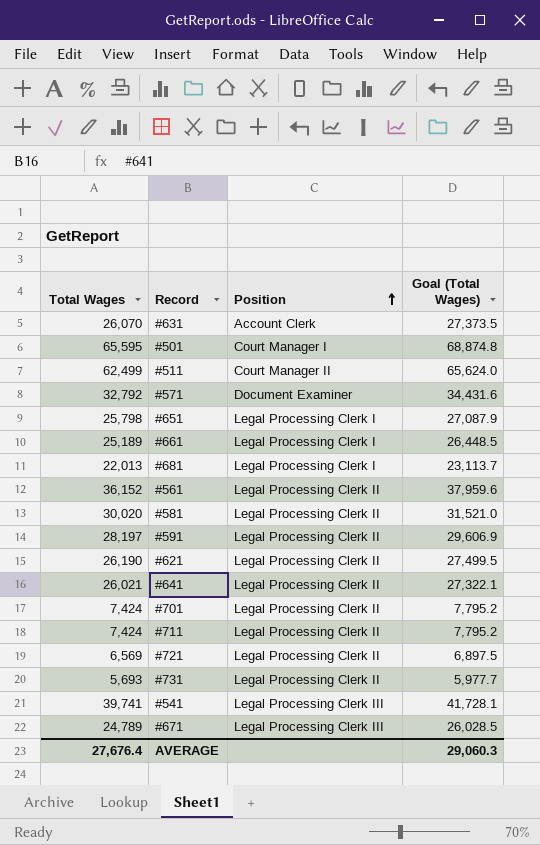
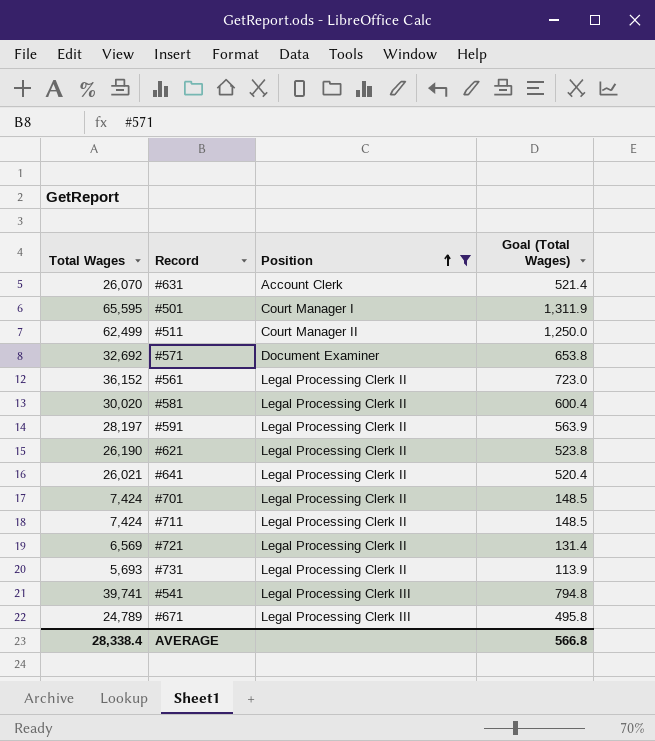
filter: none -> Position != Legal Processing Clerk I
column Goal (Total Wages) | formula: [Total Wages] * 1.05 -> [Total Wages] * 0.02
#571 | Total Wages: 32,792 -> 32,692
AVERAGE | Total Wages: 27,676.4 -> 28,338.4
AVERAGE | Goal (Total Wages): 29,060.3 -> 566.8

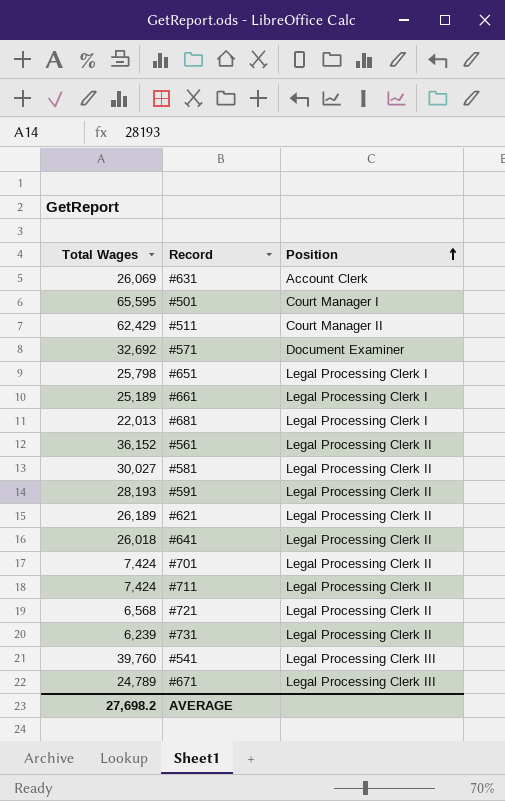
filter: Position != Legal Processing Clerk I -> none
column Goal (Total Wages) | formula: [Total Wages] * 0.02 -> none
#631 | Total Wages: 26,070 -> 26,069
#511 | Total Wages: 62,499 -> 62,429
#581 | Total Wages: 30,020 -> 30,027
#591 | Total Wages: 28,197 -> 28,193
#621 | Total Wages: 26,190 -> 26,189
#641 | Total Wages: 26,021 -> 26,018
#721 | Total Wages: 6,569 -> 6,568
#731 | Total Wages: 5,693 -> 6,239
#541 | Total Wages: 39,741 -> 39,760
AVERAGE | Total Wages: 28,338.4 -> 27,698.2

